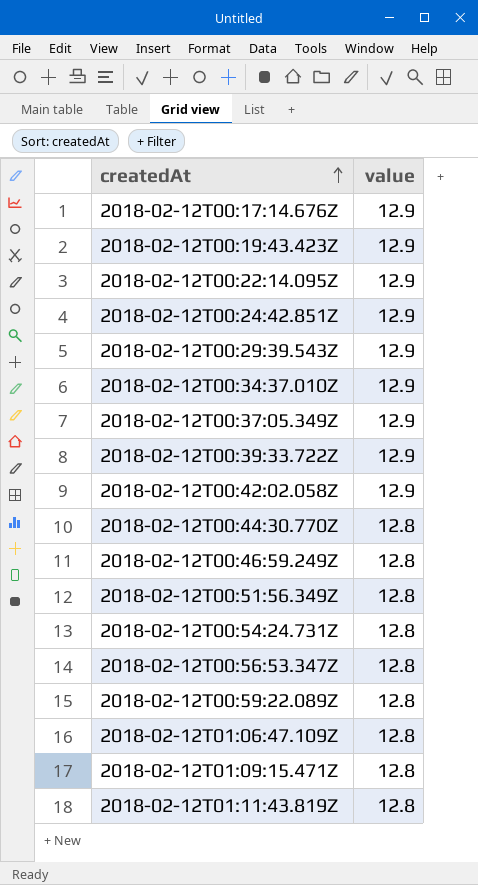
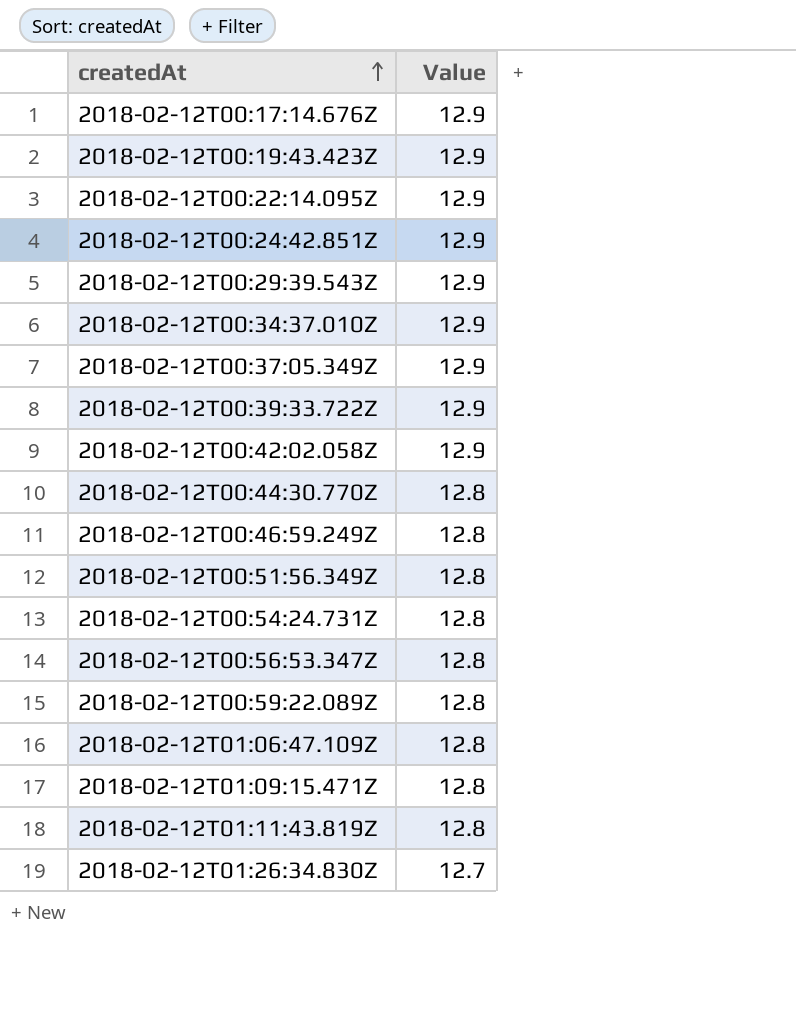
column name: value -> Value
row 2018-02-12T01:26:34.830Z: none -> 12.7

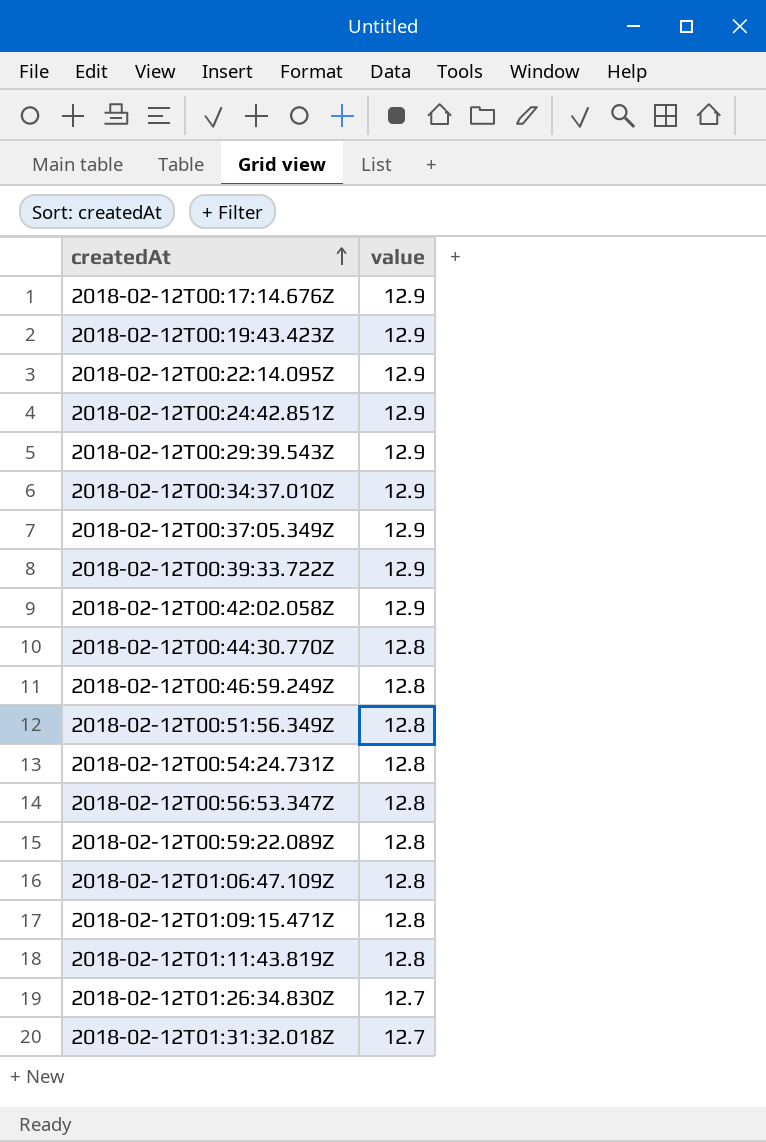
column name: Value -> value
row 2018-02-12T01:31:32.018Z: none -> 12.7

